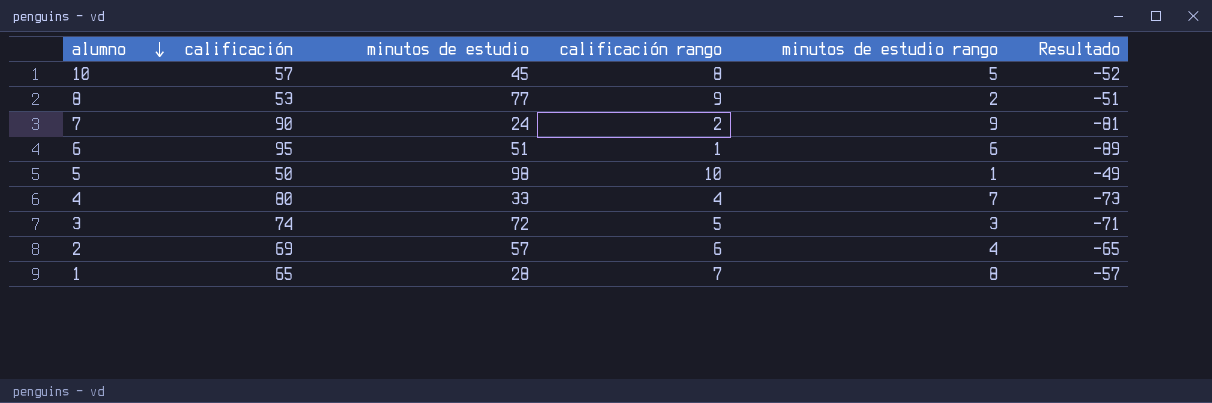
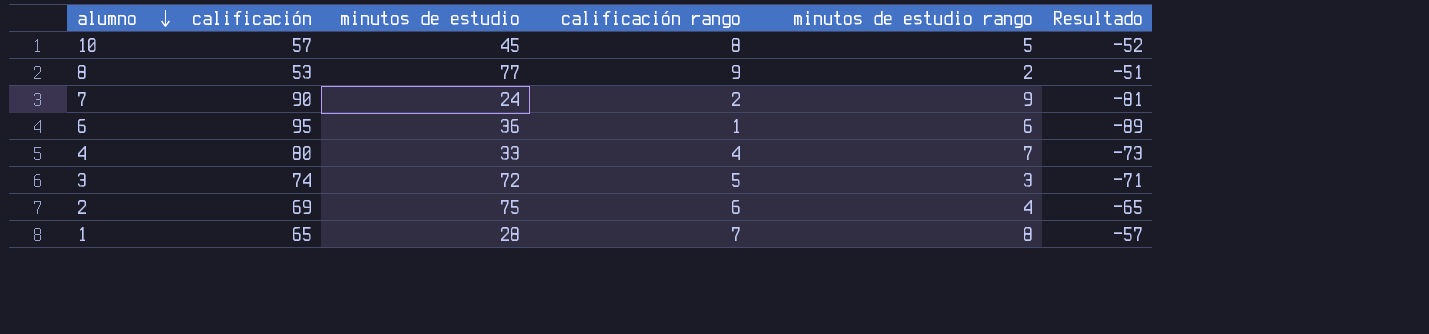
row 5: 50 | 98 | 10 | 1 | -49 -> none
6 | minutos de estudio: 51 -> 36
2 | minutos de estudio: 57 -> 75

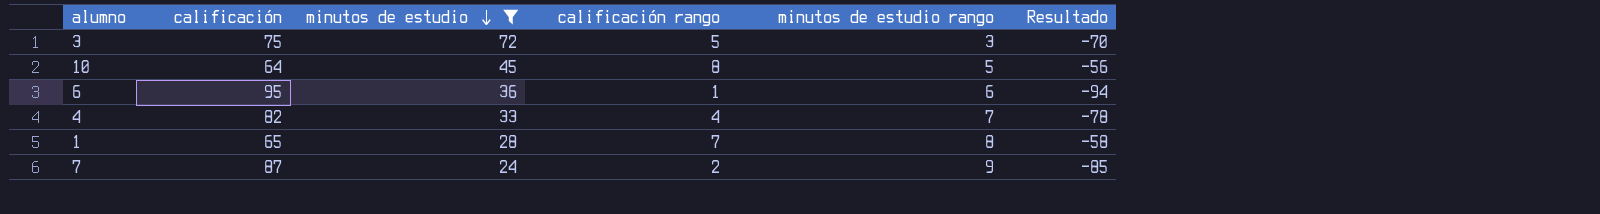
filter: none -> minutos de estudio <= 72
row order: alumno descending -> minutos de estudio descending
column Resultado | formula: [minutos de estudio rango] - [calificación] -> [calificación rango] - [calificación]
3 | calificación: 74 -> 75
10 | calificación: 57 -> 64
4 | calificación: 80 -> 82
7 | calificación: 90 -> 87

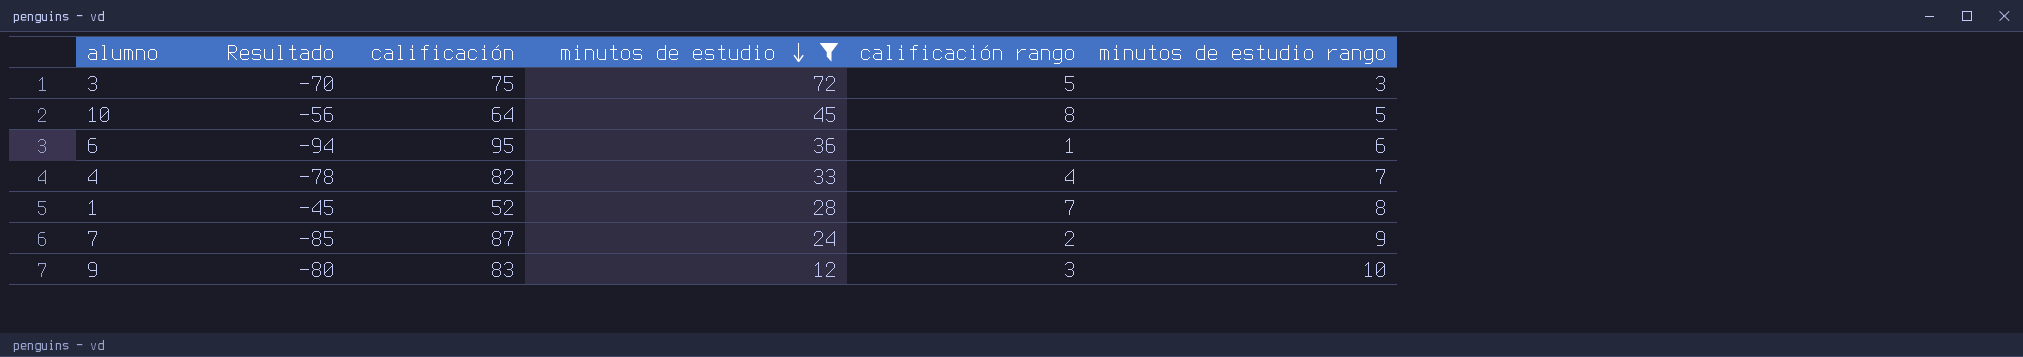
column Resultado | position: 6 -> 2
1 | Resultado: -58 -> -45
1 | calificación: 65 -> 52
row 9: none -> -80 | 83 | 12 | 3 | 10

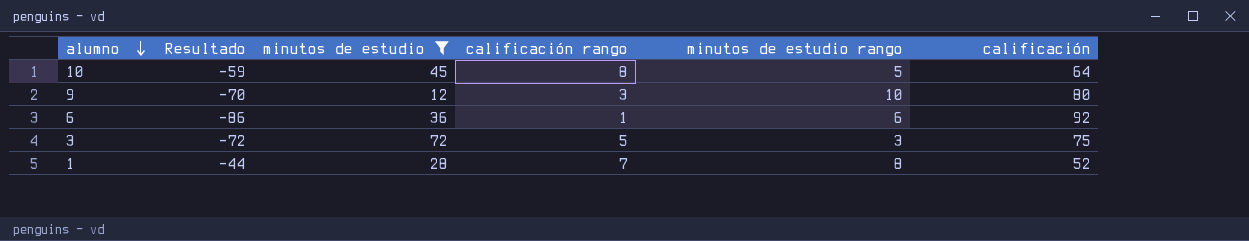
row order: minutos de estudio descending -> alumno descending
column Resultado | formula: [calificación rango] - [calificación] -> [minutos de estudio rango] - [calificación]
column calificación | position: 3 -> 6
row 4: -78 | 82 | 33 | 4 | 7 -> none
row 7: -85 | 87 | 24 | 2 | 9 -> none
9 | calificación: 83 -> 80
6 | calificación: 95 -> 92

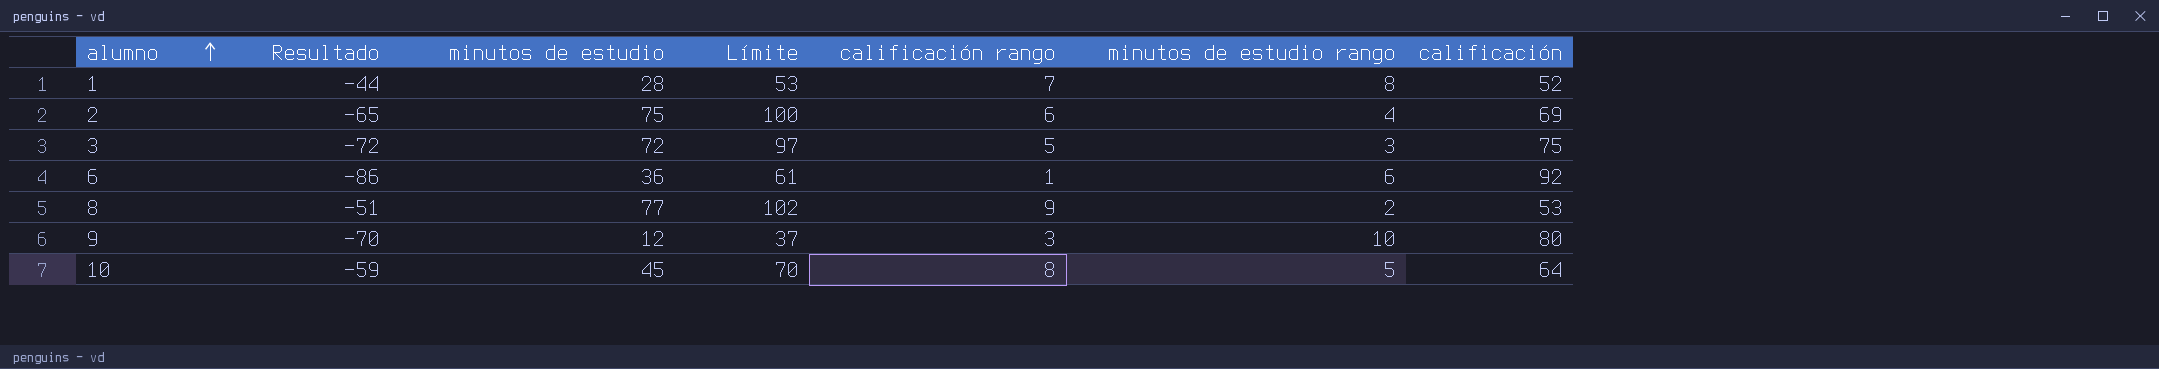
filter: minutos de estudio <= 72 -> none
row order: alumno descending -> alumno ascending
column Límite | formula: none -> [minutos de estudio] + 25

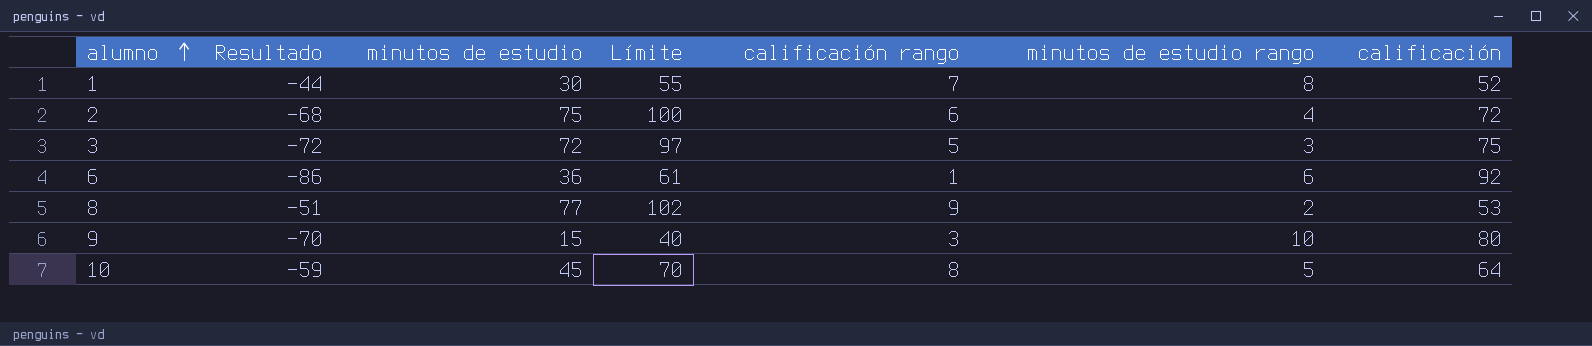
1 | minutos de estudio: 28 -> 30
1 | Límite: 53 -> 55
2 | Resultado: -65 -> -68
2 | calificación: 69 -> 72
9 | minutos de estudio: 12 -> 15
9 | Límite: 37 -> 40

